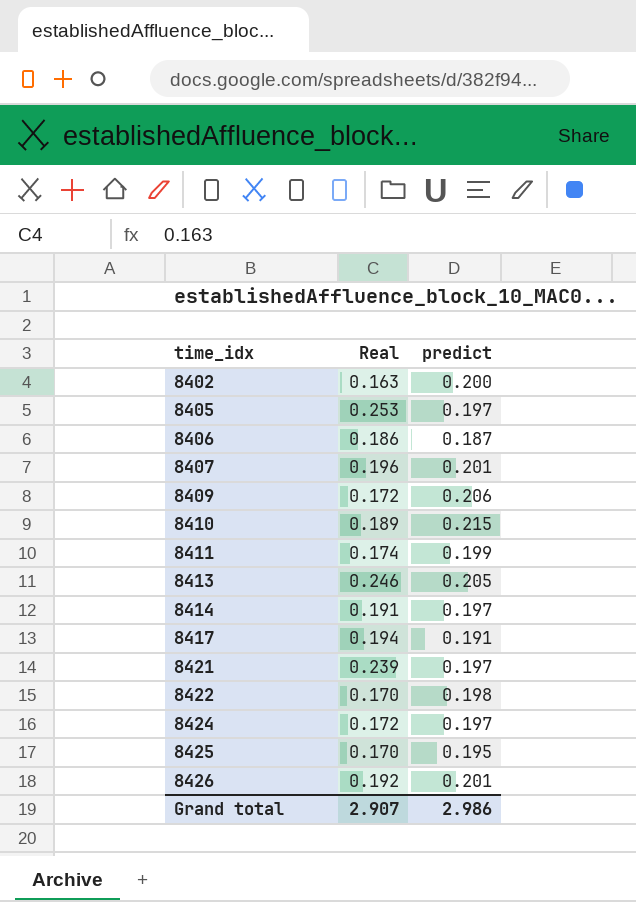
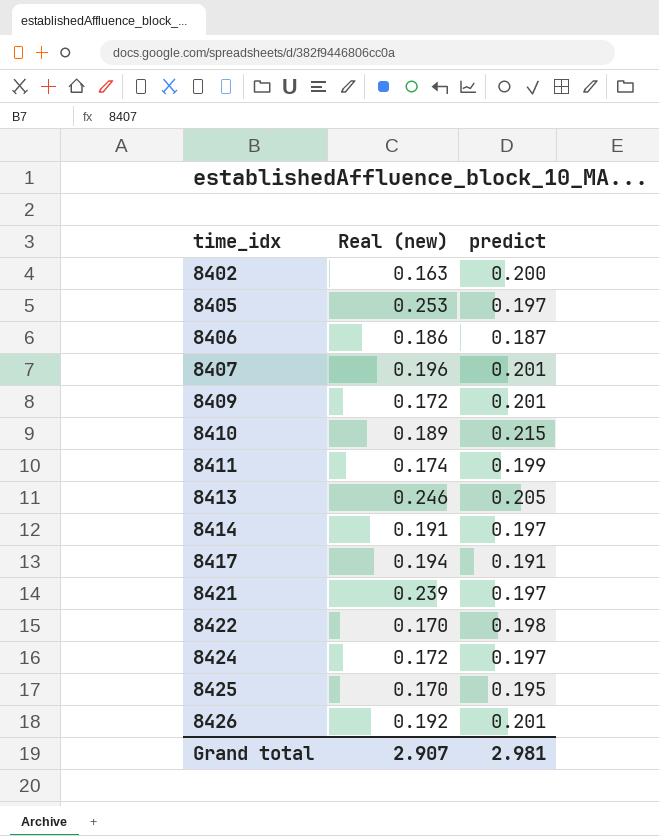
column name: Real -> Real (new)
8409 | predict: 0.206 -> 0.201
Grand total | predict: 2.986 -> 2.981

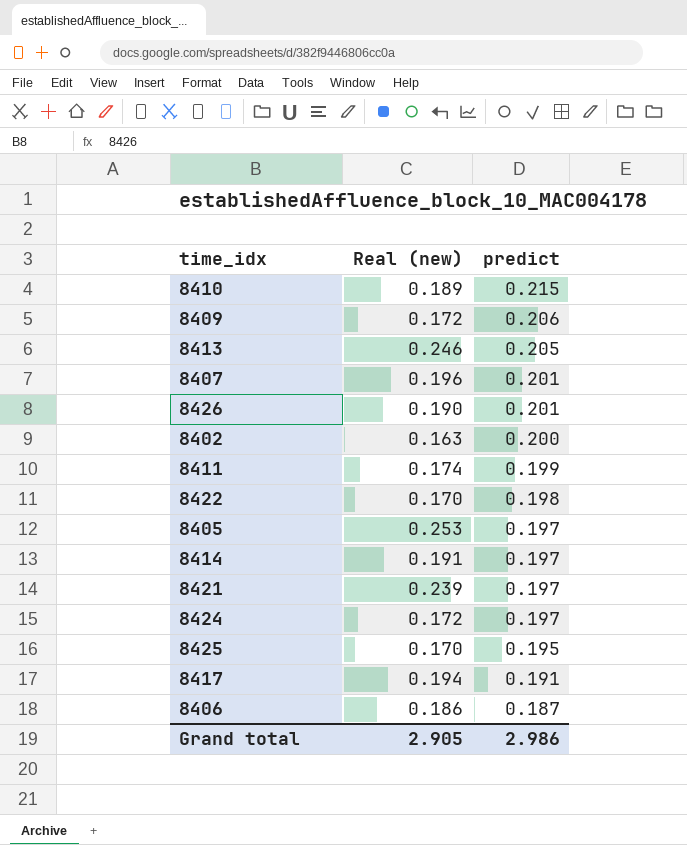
row order: time_idx ascending -> predict descending
8409 | predict: 0.201 -> 0.206
8426 | Real (new): 0.192 -> 0.190
Grand total | Real (new): 2.907 -> 2.905
Grand total | predict: 2.981 -> 2.986

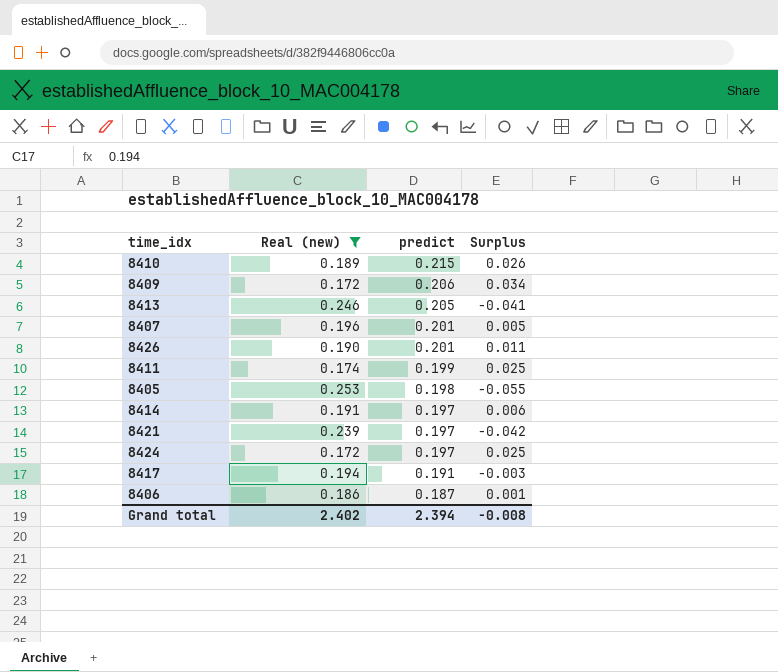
filter: none -> Real (new) >= 0.172
column Surplus | formula: none -> [predict] - [Real (new)]
8405 | predict: 0.197 -> 0.198
Grand total | Real (new): 2.905 -> 2.402
Grand total | predict: 2.986 -> 2.394

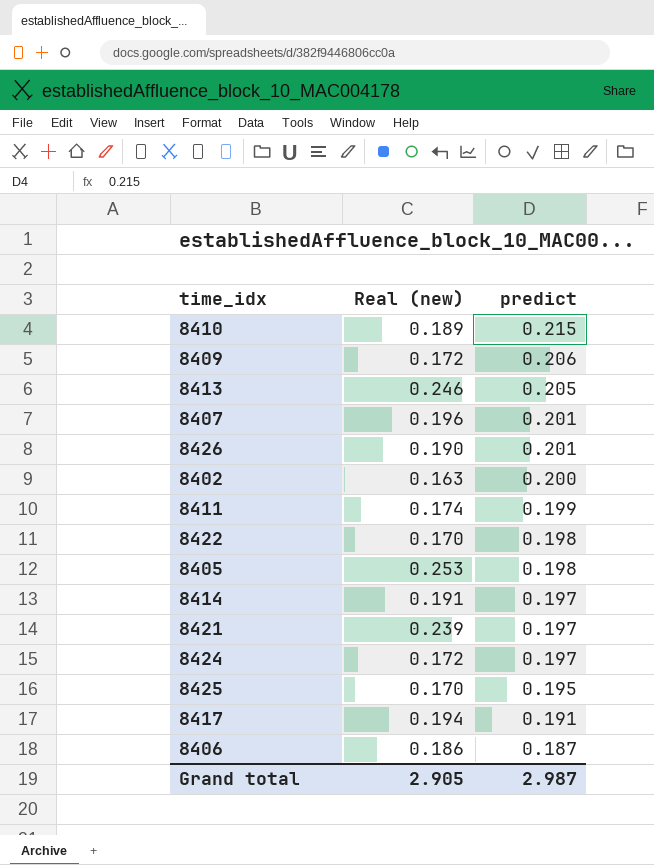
filter: Real (new) >= 0.172 -> none
column Surplus | formula: [predict] - [Real (new)] -> none
Grand total | Real (new): 2.402 -> 2.905
Grand total | predict: 2.394 -> 2.987

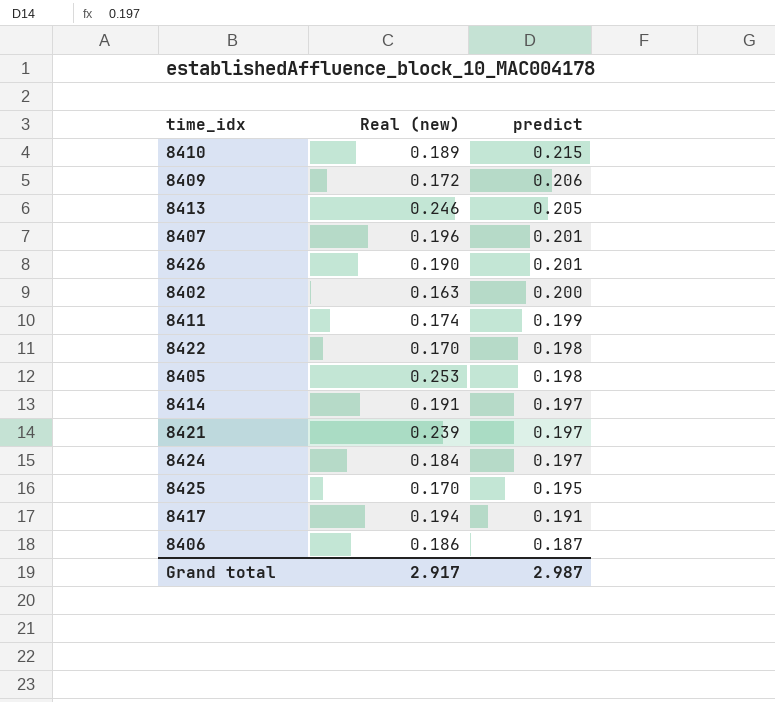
8424 | Real (new): 0.172 -> 0.184
Grand total | Real (new): 2.905 -> 2.917

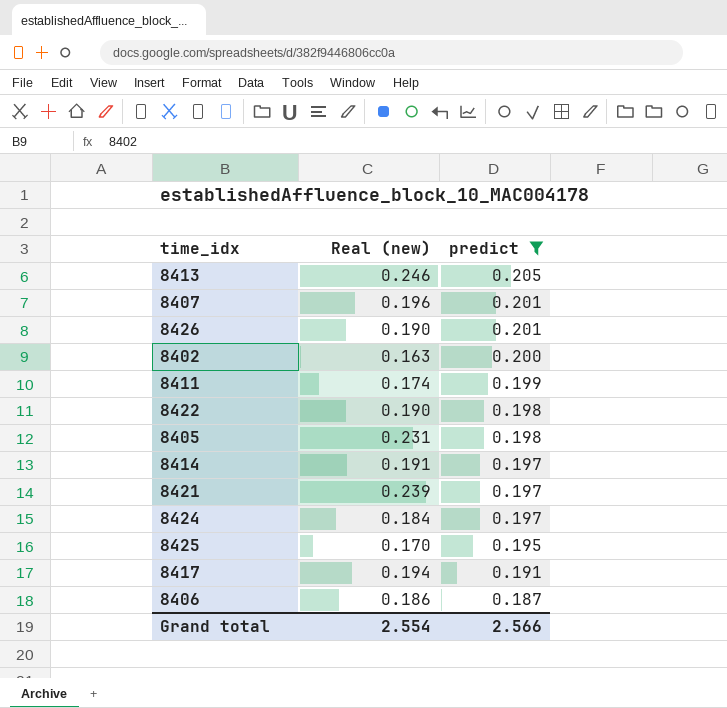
filter: none -> predict <= 0.205
8422 | Real (new): 0.170 -> 0.190
8405 | Real (new): 0.253 -> 0.231
Grand total | Real (new): 2.917 -> 2.554
Grand total | predict: 2.987 -> 2.566

